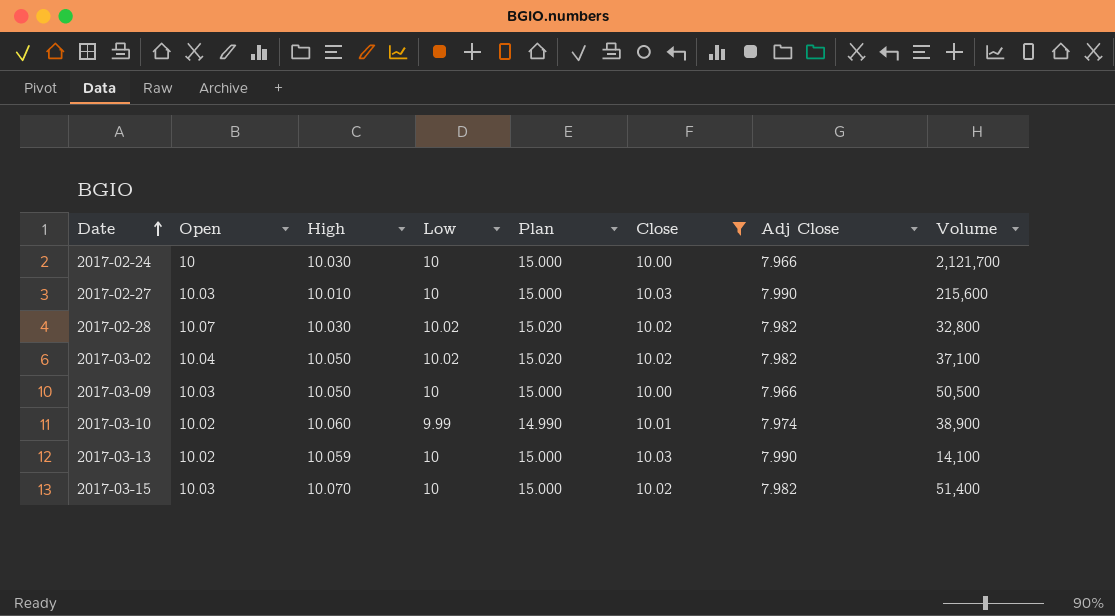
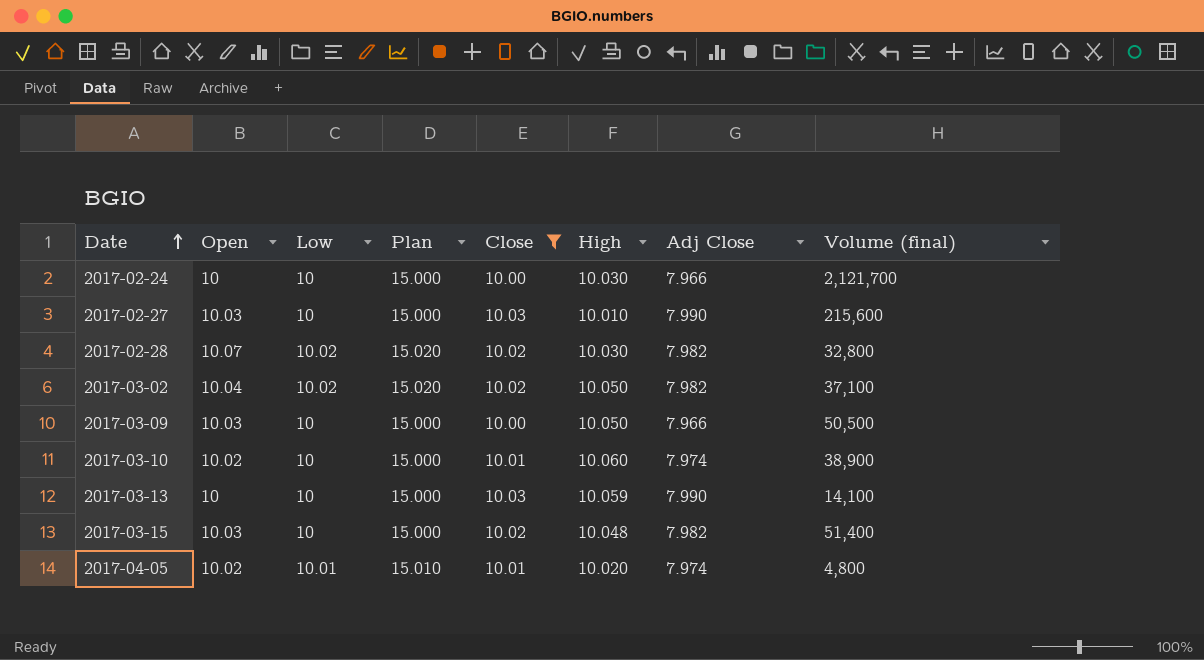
column High | position: 3 -> 6
column name: Volume -> Volume (final)
2017-03-10 | Low: 9.99 -> 10
2017-03-10 | Plan: 14.990 -> 15.000
2017-03-13 | Open: 10.02 -> 10
2017-03-15 | High: 10.070 -> 10.048
row 2017-04-05: none -> 10.02 | 10.01 | 15.010 | 10.01 | 10.020 | 7.974 | 4,800

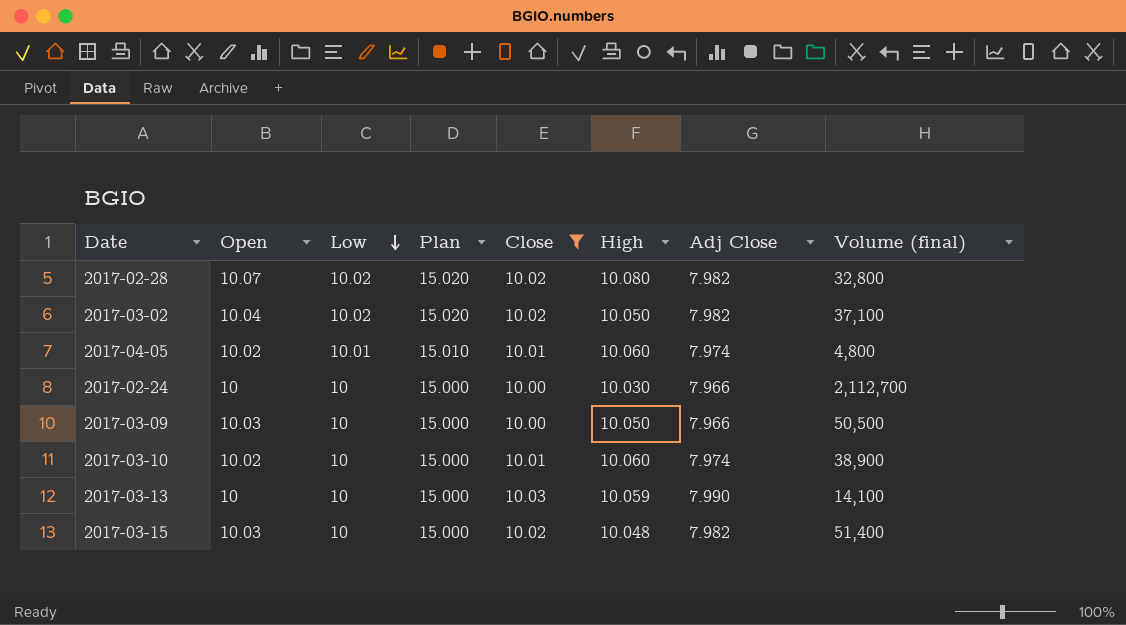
row order: Date ascending -> Low descending
row 2017-02-27: 10.03 | 10 | 15.000 | 10.03 | 10.010 | 7.990 | 215,600 -> none
2017-02-28 | High: 10.030 -> 10.080
2017-04-05 | High: 10.020 -> 10.060
2017-02-24 | Volume (final): 2,121,700 -> 2,112,700

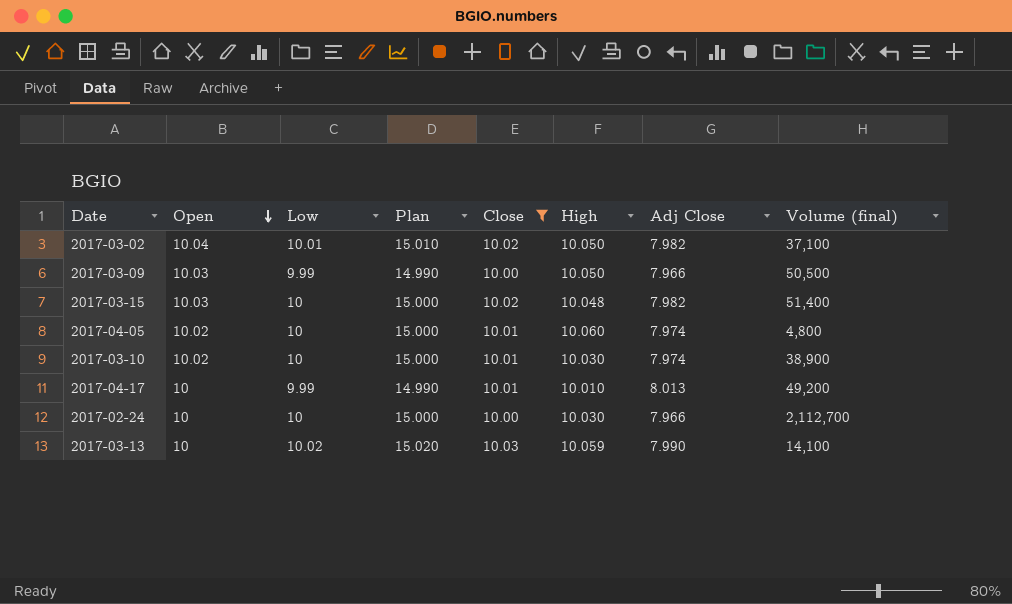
row order: Low descending -> Open descending
row 2017-02-28: 10.07 | 10.02 | 15.020 | 10.02 | 10.080 | 7.982 | 32,800 -> none
2017-03-02 | Low: 10.02 -> 10.01
2017-03-02 | Plan: 15.020 -> 15.010
2017-03-09 | Low: 10 -> 9.99
2017-03-09 | Plan: 15.000 -> 14.990
2017-04-05 | Low: 10.01 -> 10
2017-04-05 | Plan: 15.010 -> 15.000
2017-03-10 | High: 10.060 -> 10.030
row 2017-04-17: none -> 10 | 9.99 | 14.990 | 10.01 | 10.010 | 8.013 | 49,200
2017-03-13 | Low: 10 -> 10.02
2017-03-13 | Plan: 15.000 -> 15.020

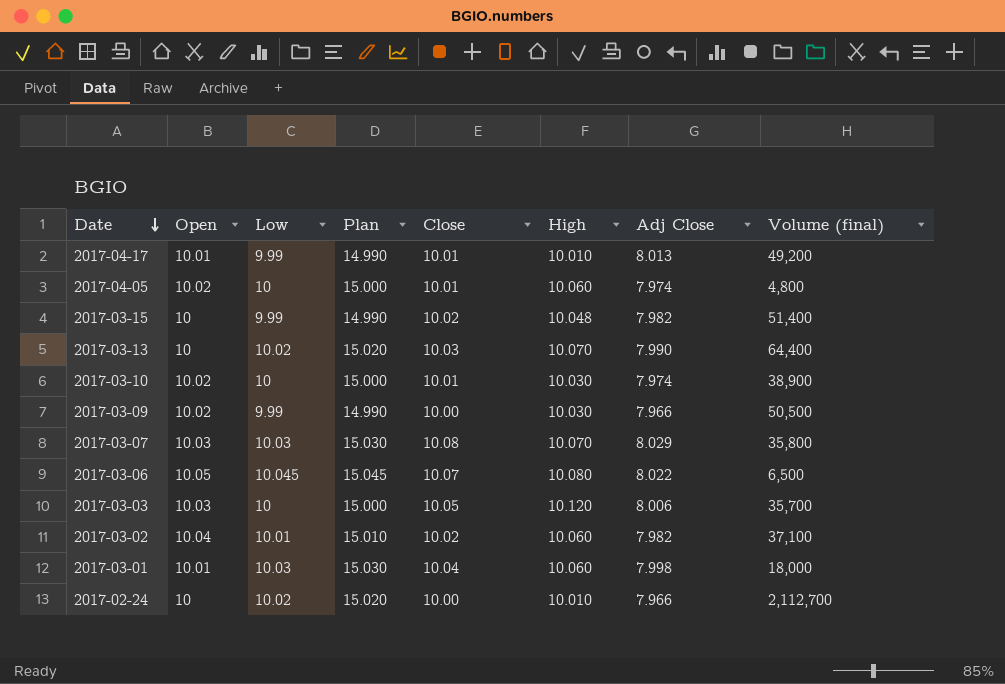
filter: Close <= 10.03 -> none
row order: Open descending -> Date descending
2017-04-17 | Open: 10 -> 10.01
2017-03-15 | Open: 10.03 -> 10
2017-03-15 | Low: 10 -> 9.99
2017-03-15 | Plan: 15.000 -> 14.990
2017-03-13 | High: 10.059 -> 10.070
2017-03-13 | Volume (final): 14,100 -> 64,400
2017-03-09 | Open: 10.03 -> 10.02
2017-03-09 | High: 10.050 -> 10.030
2017-03-02 | High: 10.050 -> 10.060
2017-02-24 | Low: 10 -> 10.02
2017-02-24 | Plan: 15.000 -> 15.020
2017-02-24 | High: 10.030 -> 10.010

